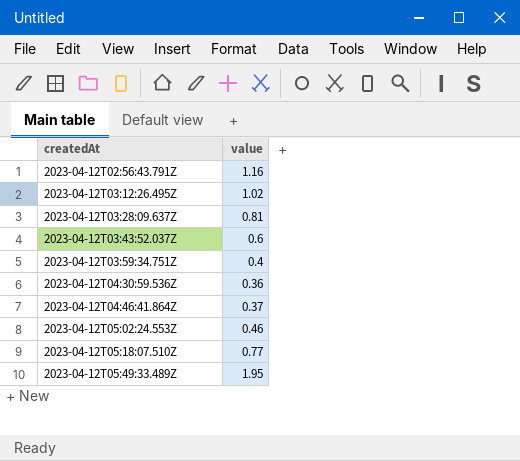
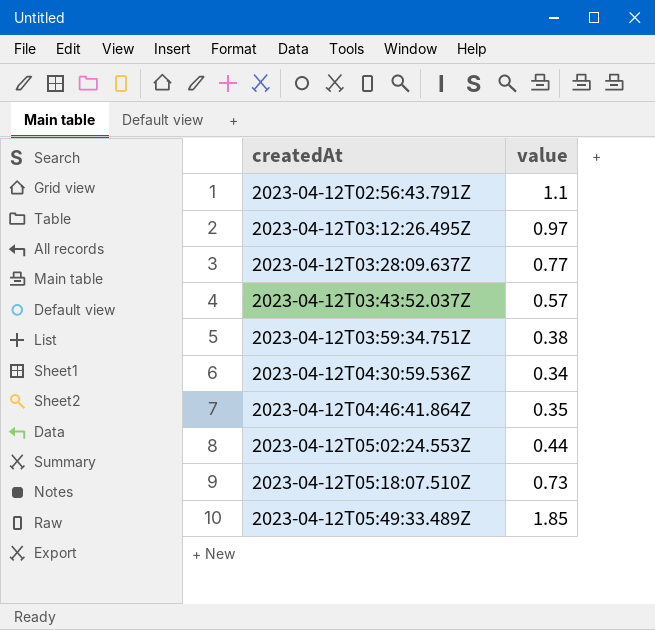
2023-04-12T02:56:43.791Z | value: 1.16 -> 1.1
2023-04-12T03:12:26.495Z | value: 1.02 -> 0.97
2023-04-12T03:28:09.637Z | value: 0.81 -> 0.77
2023-04-12T03:43:52.037Z | value: 0.6 -> 0.57
2023-04-12T03:59:34.751Z | value: 0.4 -> 0.38
2023-04-12T04:30:59.536Z | value: 0.36 -> 0.34
2023-04-12T04:46:41.864Z | value: 0.37 -> 0.35
2023-04-12T05:02:24.553Z | value: 0.46 -> 0.44
2023-04-12T05:18:07.510Z | value: 0.77 -> 0.73
2023-04-12T05:49:33.489Z | value: 1.95 -> 1.85

